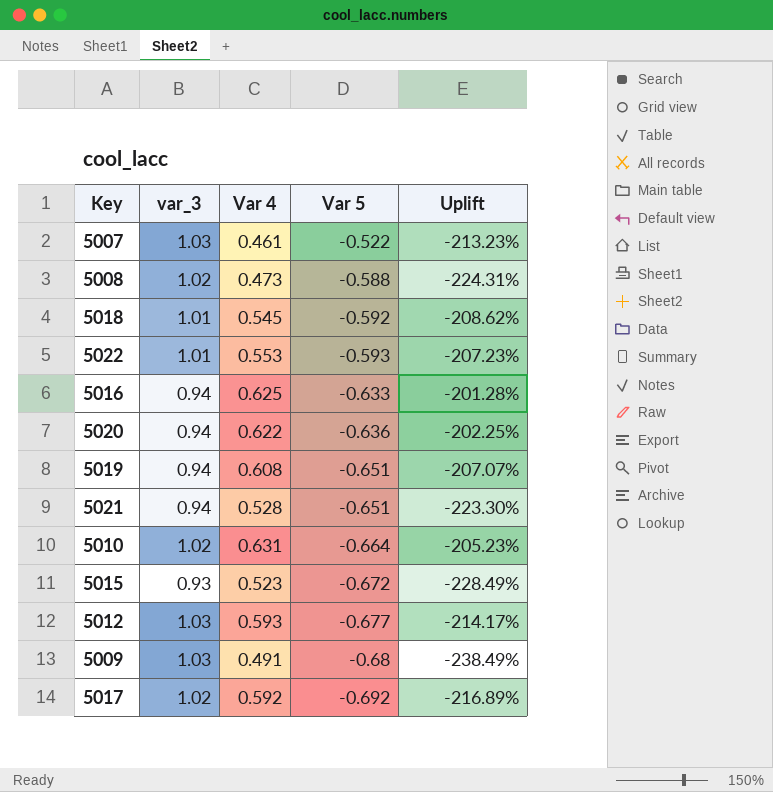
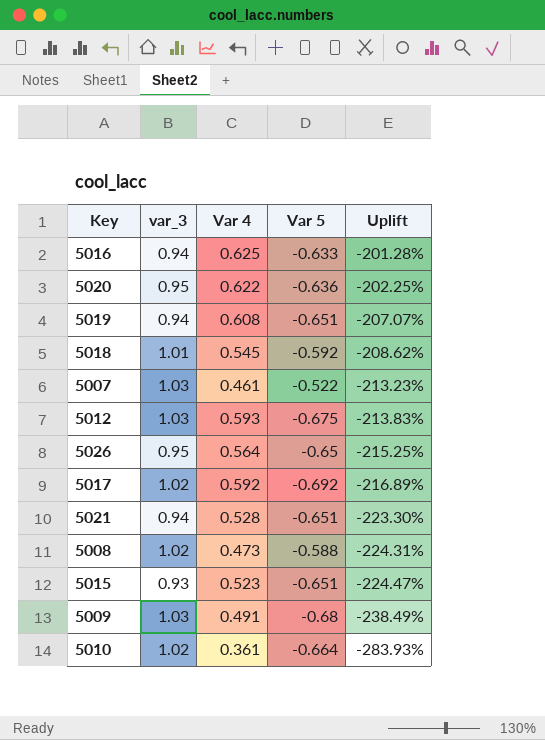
row order: Var 5 descending -> Uplift descending
row 5022: 1.01 | 0.553 | -0.593 | -207.23% -> none
5020 | var_3: 0.94 -> 0.95
5012 | Var 5: -0.677 -> -0.675
5012 | Uplift: -214.17% -> -213.83%
row 5026: none -> 0.95 | 0.564 | -0.65 | -215.25%
5015 | Var 5: -0.672 -> -0.651
5015 | Uplift: -228.49% -> -224.47%
5010 | Var 4: 0.631 -> 0.361
5010 | Uplift: -205.23% -> -283.93%

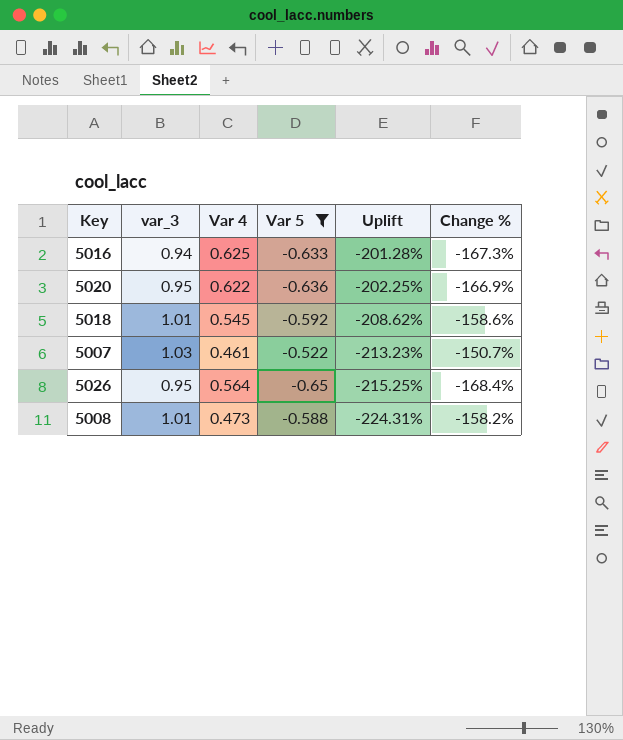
filter: none -> Var 5 >= -0.65
column Change % | formula: none -> ([Var 5] - [var_3]) / [var_3]
5008 | var_3: 1.02 -> 1.01

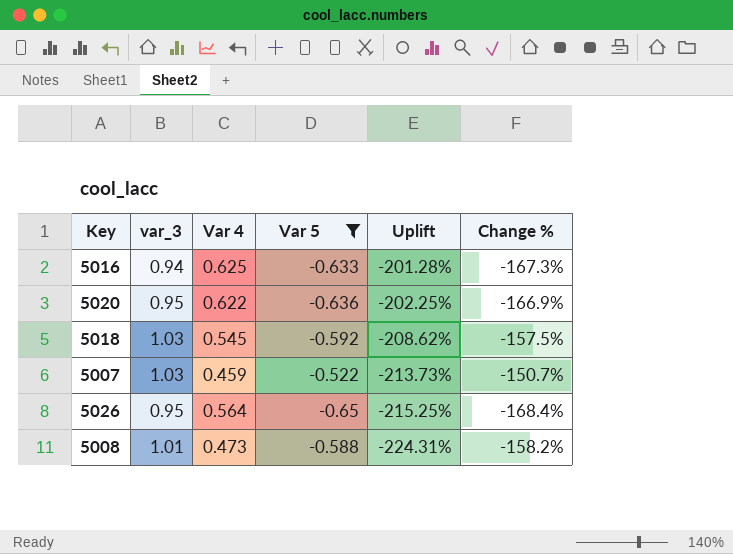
5018 | var_3: 1.01 -> 1.03
5018 | Change %: -158.6% -> -157.5%
5007 | Var 4: 0.461 -> 0.459
5007 | Uplift: -213.23% -> -213.73%

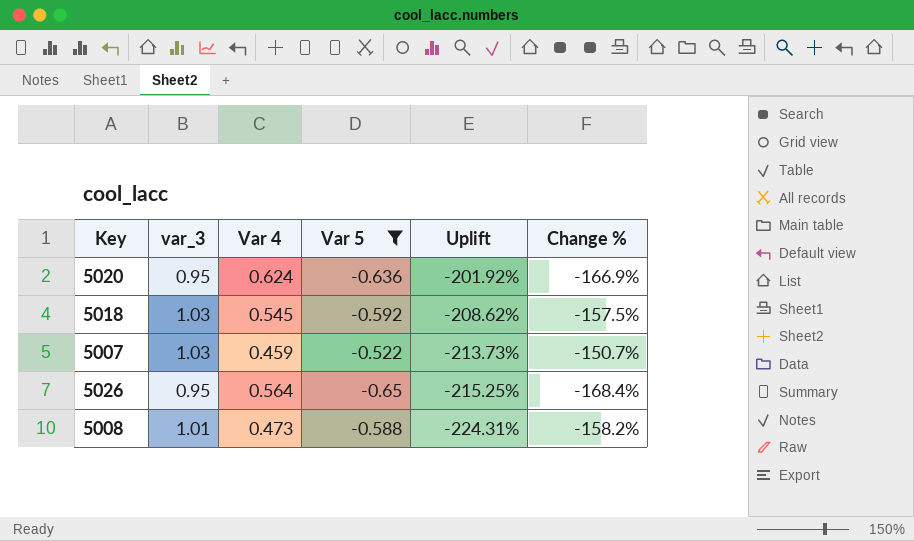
row 5016: 0.94 | 0.625 | -0.633 | -201.28% | -167.3% -> none
5020 | Var 4: 0.622 -> 0.624
5020 | Uplift: -202.25% -> -201.92%

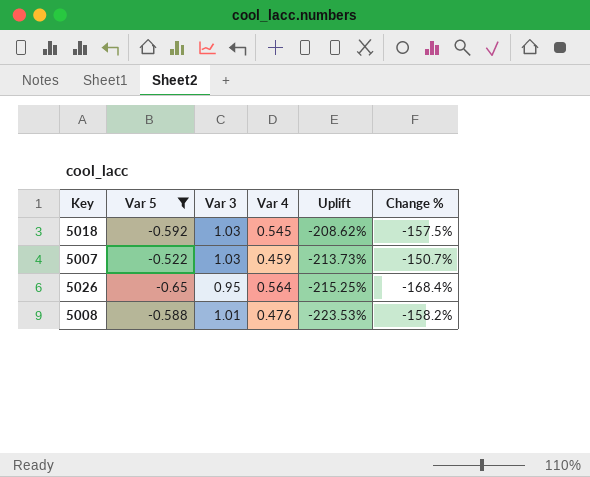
column Var 5 | position: 4 -> 2
column name: var_3 -> Var 3
row 5020: 0.95 | 0.624 | -0.636 | -201.92% | -166.9% -> none
5008 | Var 4: 0.473 -> 0.476
5008 | Uplift: -224.31% -> -223.53%

